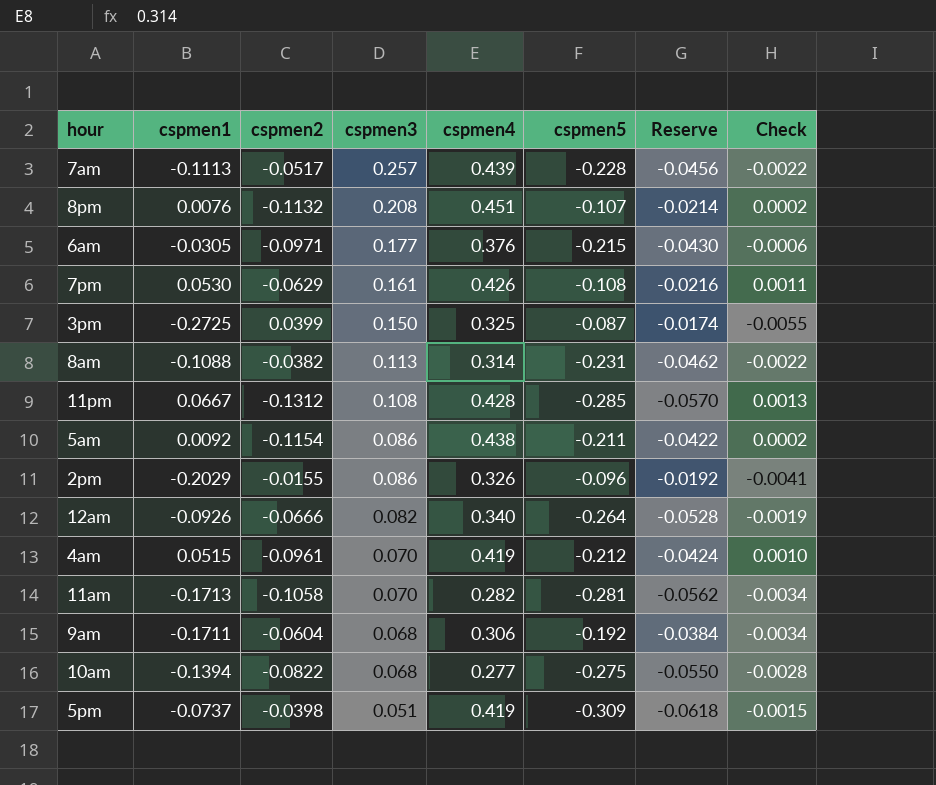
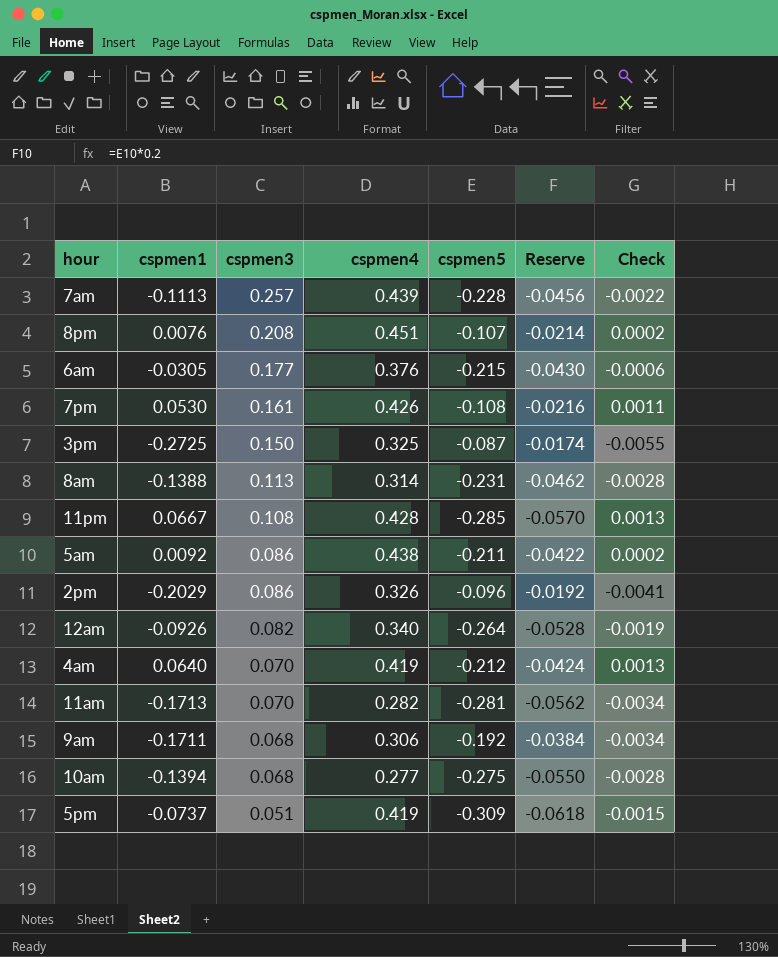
column cspmen2 | position: 3 -> none
8am | cspmen1: -0.1088 -> -0.1388
8am | Check: -0.0022 -> -0.0028
4am | cspmen1: 0.0515 -> 0.0640
4am | Check: 0.0010 -> 0.0013

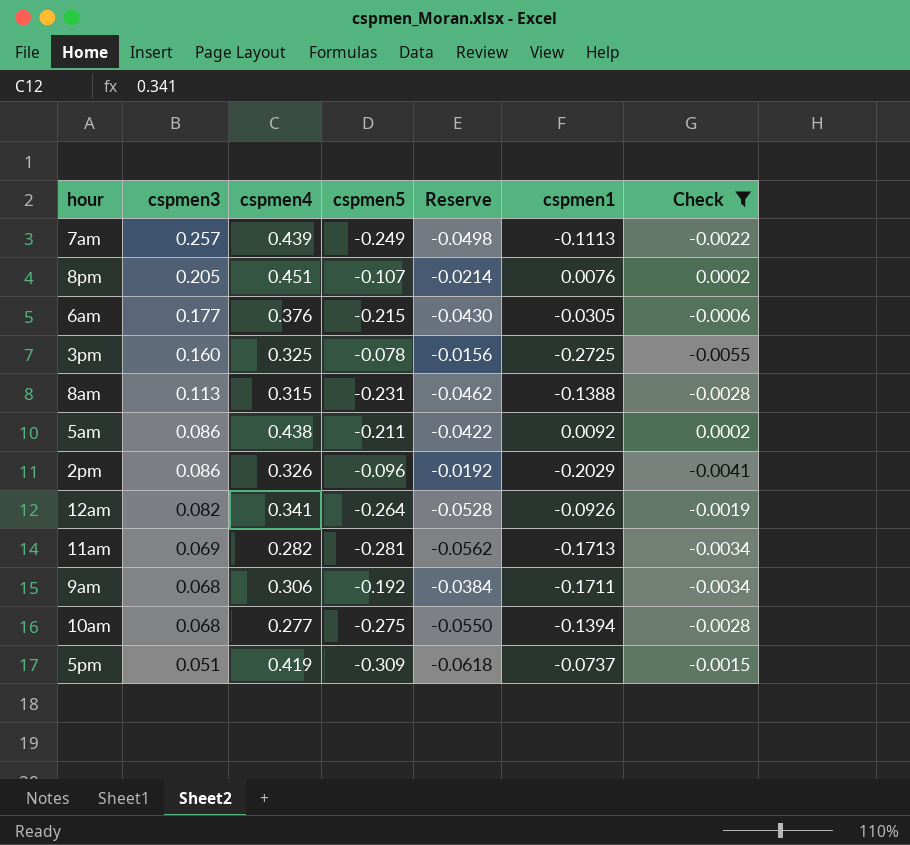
filter: none -> Check <= 0.0002
column cspmen1 | position: 2 -> 6
7am | cspmen5: -0.228 -> -0.249
7am | Reserve: -0.0456 -> -0.0498
8pm | cspmen3: 0.208 -> 0.205
3pm | cspmen3: 0.150 -> 0.160
3pm | cspmen5: -0.087 -> -0.078
3pm | Reserve: -0.0174 -> -0.0156
8am | cspmen4: 0.314 -> 0.315
12am | cspmen4: 0.340 -> 0.341
11am | cspmen3: 0.070 -> 0.069

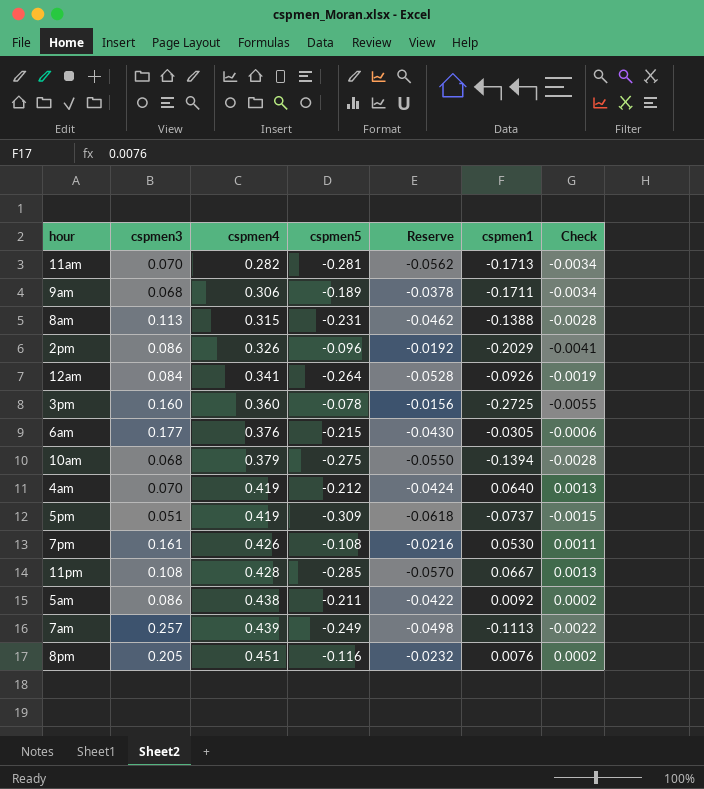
filter: Check <= 0.0002 -> none
row order: cspmen3 descending -> cspmen4 ascending
11am | cspmen3: 0.069 -> 0.070
9am | cspmen5: -0.192 -> -0.189
9am | Reserve: -0.0384 -> -0.0378
12am | cspmen3: 0.082 -> 0.084
3pm | cspmen4: 0.325 -> 0.360
10am | cspmen4: 0.277 -> 0.379
8pm | cspmen5: -0.107 -> -0.116
8pm | Reserve: -0.0214 -> -0.0232

